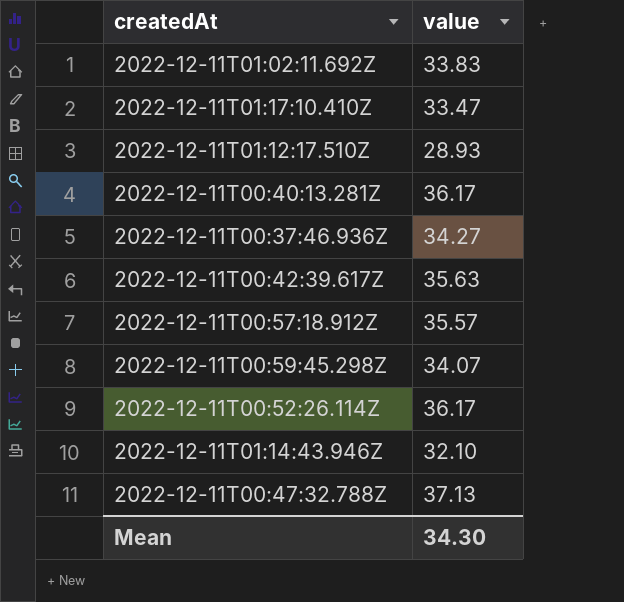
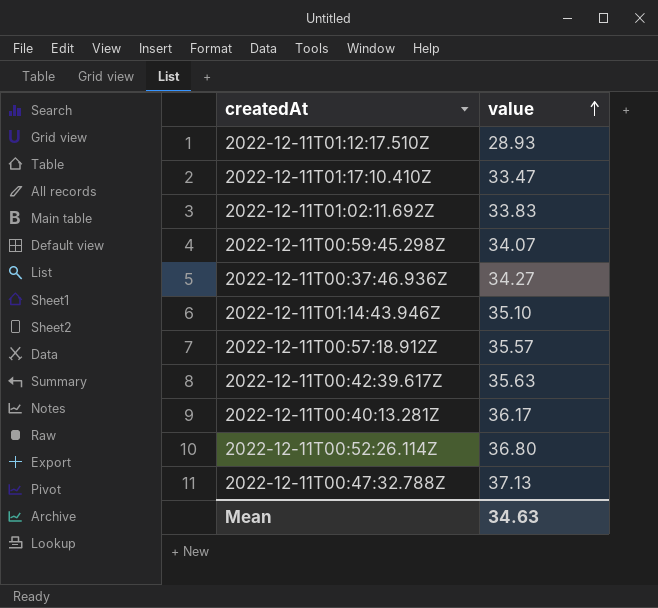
row order: none -> value ascending
2022-12-11T01:14:43.946Z | value: 32.10 -> 35.10
2022-12-11T00:52:26.114Z | value: 36.17 -> 36.80
Mean | value: 34.30 -> 34.63

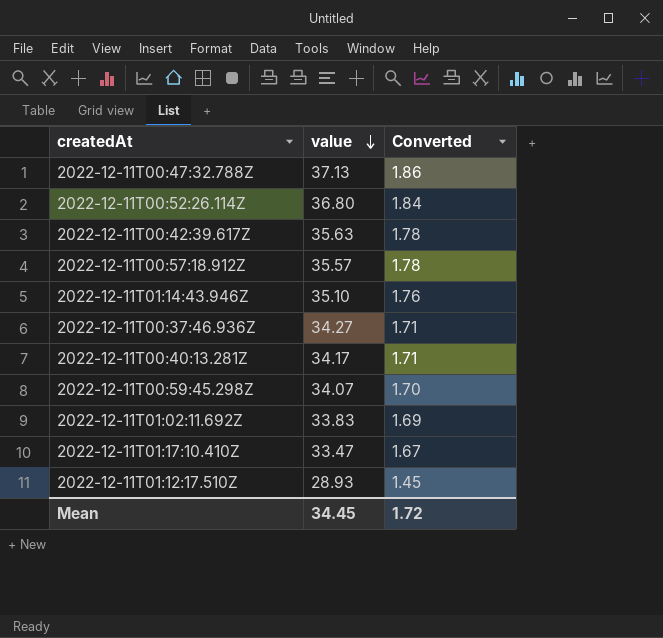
row order: value ascending -> value descending
column Converted | formula: none -> [value] * 0.05
2022-12-11T00:40:13.281Z | value: 36.17 -> 34.17
Mean | value: 34.63 -> 34.45

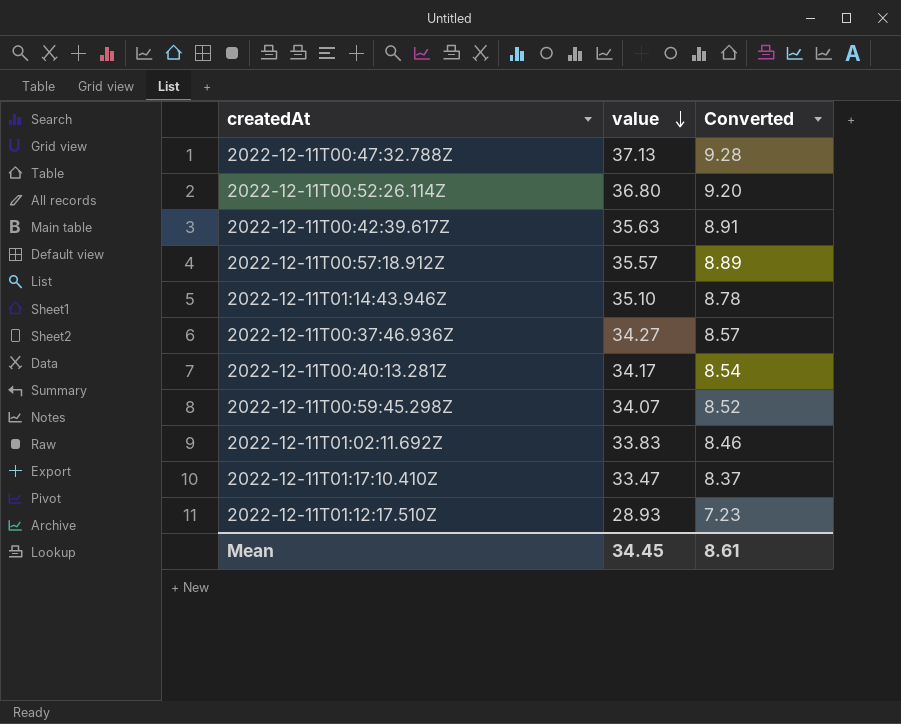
column Converted | formula: [value] * 0.05 -> [value] * 0.25
Mean | Converted: 1.72 -> 8.61

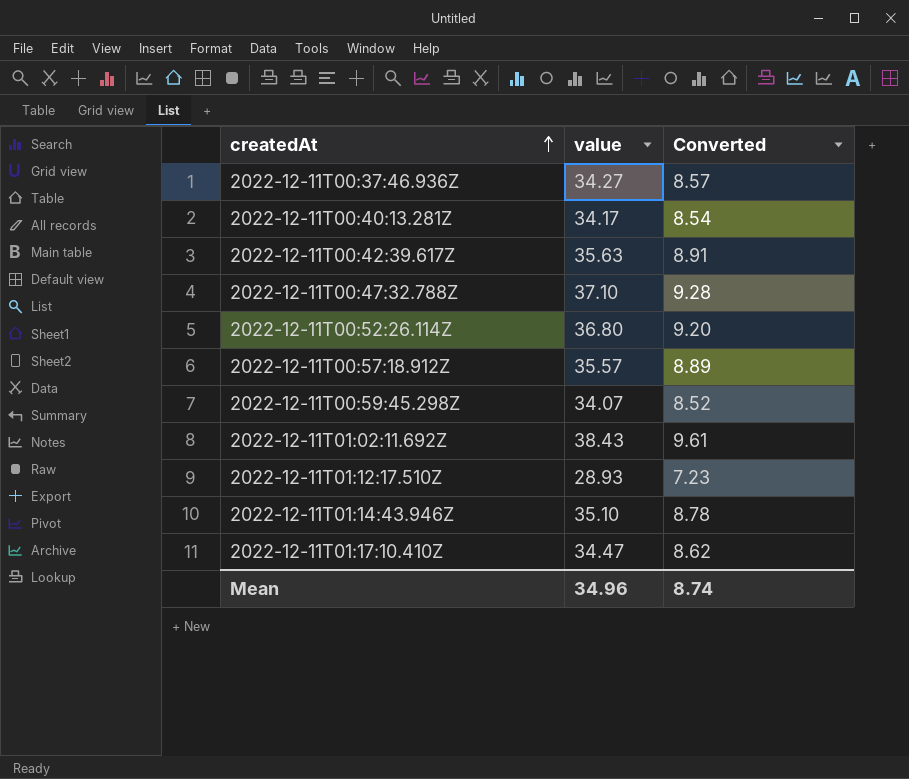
row order: value descending -> createdAt ascending
2022-12-11T00:47:32.788Z | value: 37.13 -> 37.10
2022-12-11T01:02:11.692Z | value: 33.83 -> 38.43
2022-12-11T01:02:11.692Z | Converted: 8.46 -> 9.61
2022-12-11T01:17:10.410Z | value: 33.47 -> 34.47
2022-12-11T01:17:10.410Z | Converted: 8.37 -> 8.62
Mean | value: 34.45 -> 34.96
Mean | Converted: 8.61 -> 8.74

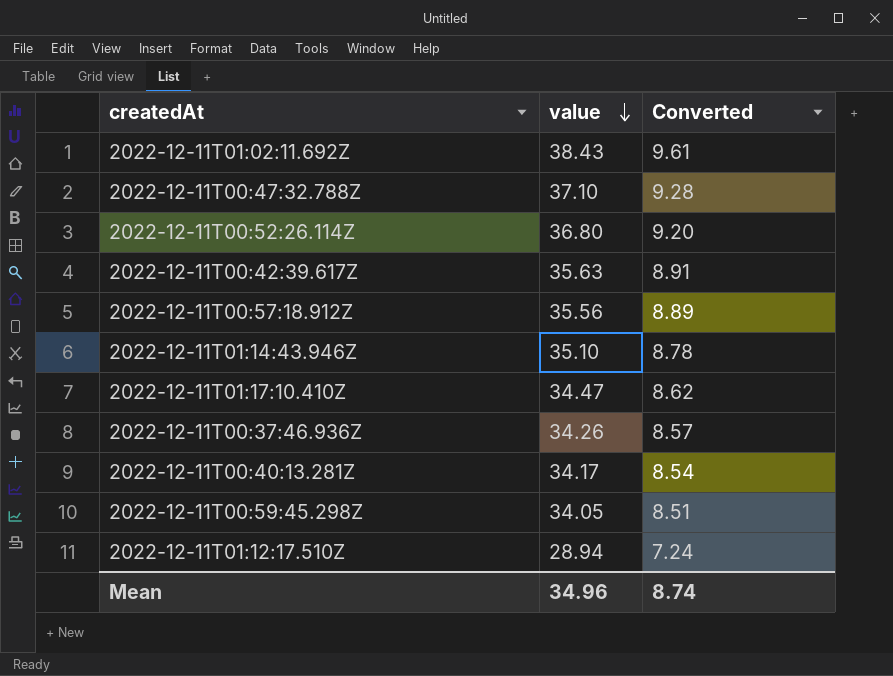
row order: createdAt ascending -> value descending
2022-12-11T00:57:18.912Z | value: 35.57 -> 35.56
2022-12-11T00:37:46.936Z | value: 34.27 -> 34.26
2022-12-11T00:59:45.298Z | value: 34.07 -> 34.05
2022-12-11T00:59:45.298Z | Converted: 8.52 -> 8.51
2022-12-11T01:12:17.510Z | value: 28.93 -> 28.94
2022-12-11T01:12:17.510Z | Converted: 7.23 -> 7.24

